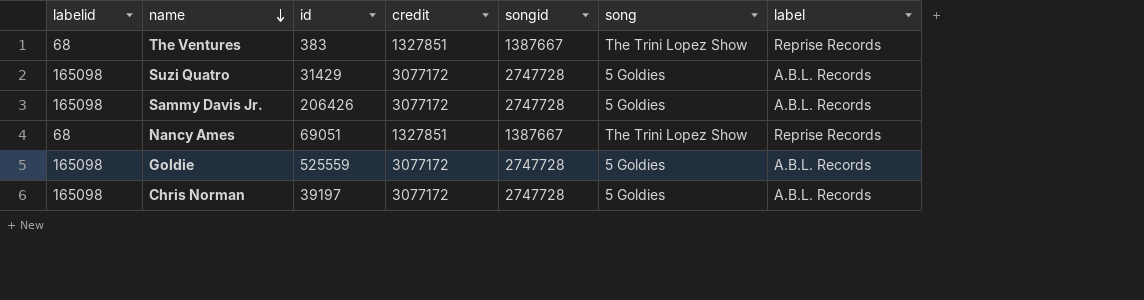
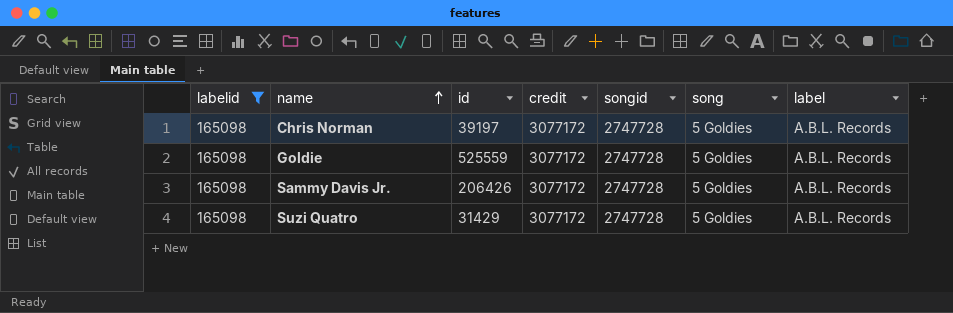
filter: none -> labelid = 165098
row order: name descending -> name ascending

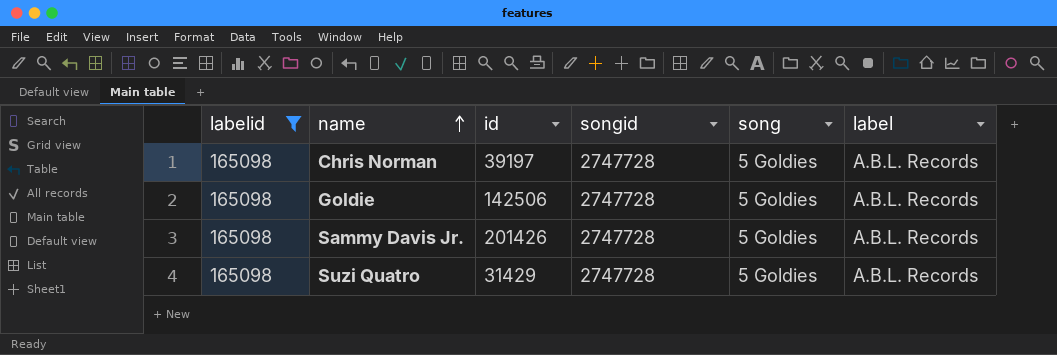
column credit | position: 4 -> none
Goldie | id: 525559 -> 142506
Sammy Davis Jr. | id: 206426 -> 201426

